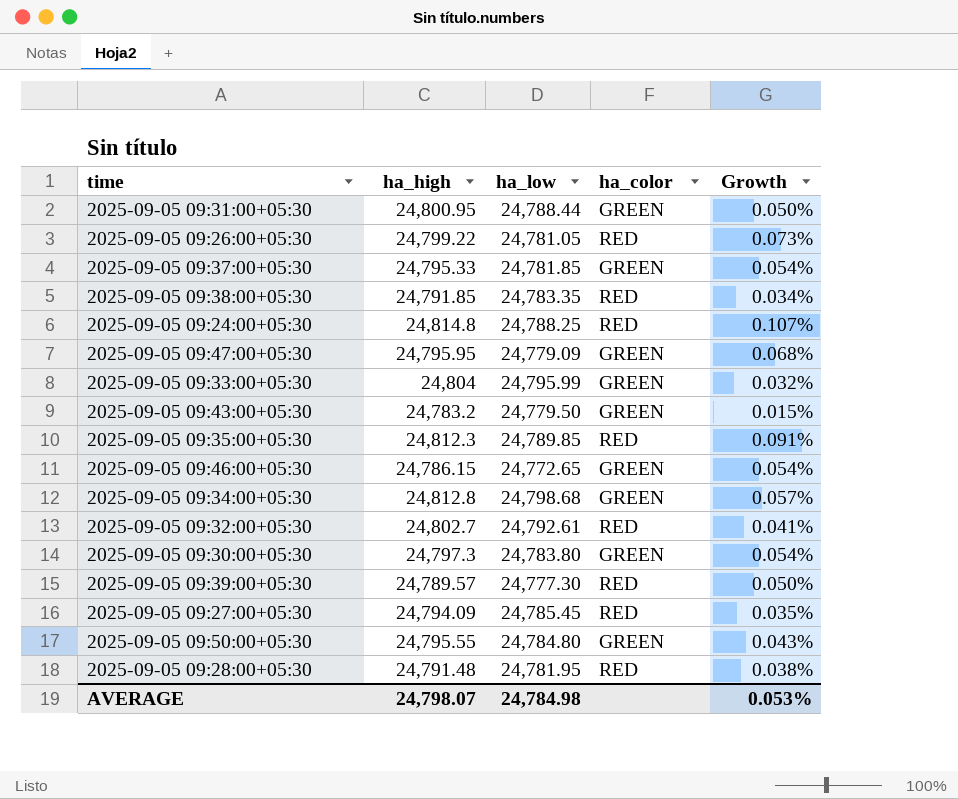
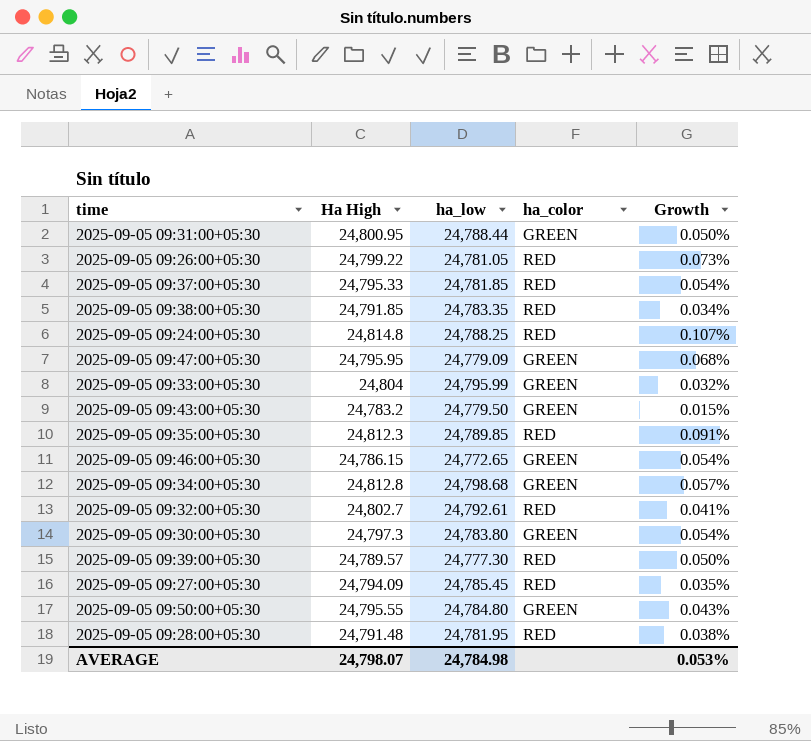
column name: ha_high -> Ha High
2025-09-05 09:37:00+05:30 | ha_color: GREEN -> RED

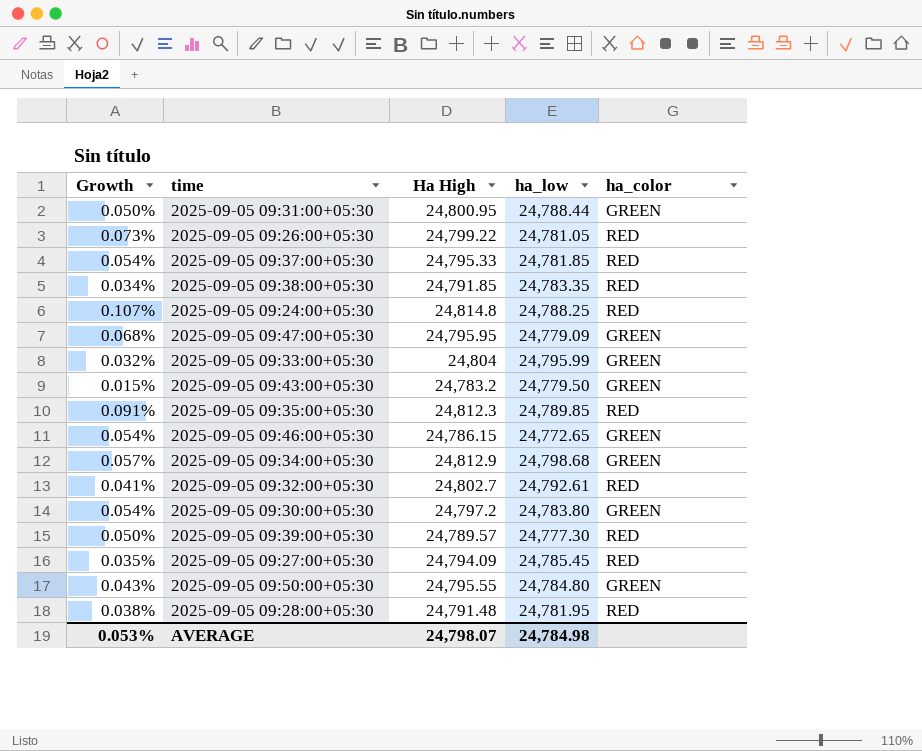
column Growth | position: 5 -> 1
2025-09-05 09:34:00+05:30 | Ha High: 24,812.8 -> 24,812.9
2025-09-05 09:30:00+05:30 | Ha High: 24,797.3 -> 24,797.2

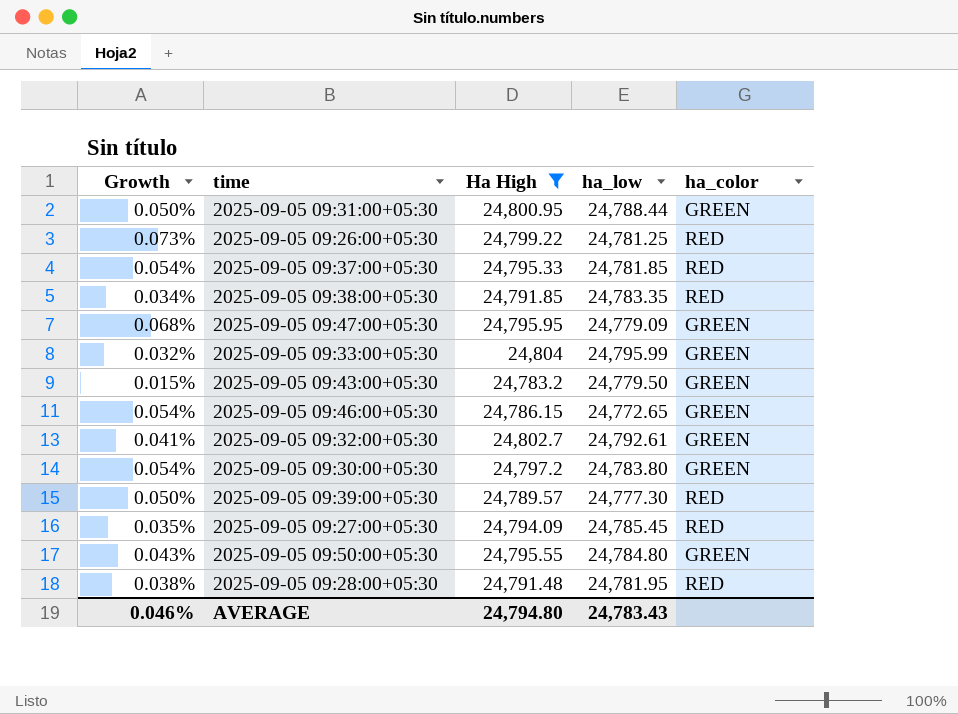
filter: none -> Ha High <= 24,804
2025-09-05 09:26:00+05:30 | ha_low: 24,781.05 -> 24,781.25
2025-09-05 09:32:00+05:30 | ha_color: RED -> GREEN
AVERAGE | Growth: 0.053% -> 0.046%
AVERAGE | Ha High: 24,798.07 -> 24,794.80
AVERAGE | ha_low: 24,784.98 -> 24,783.43

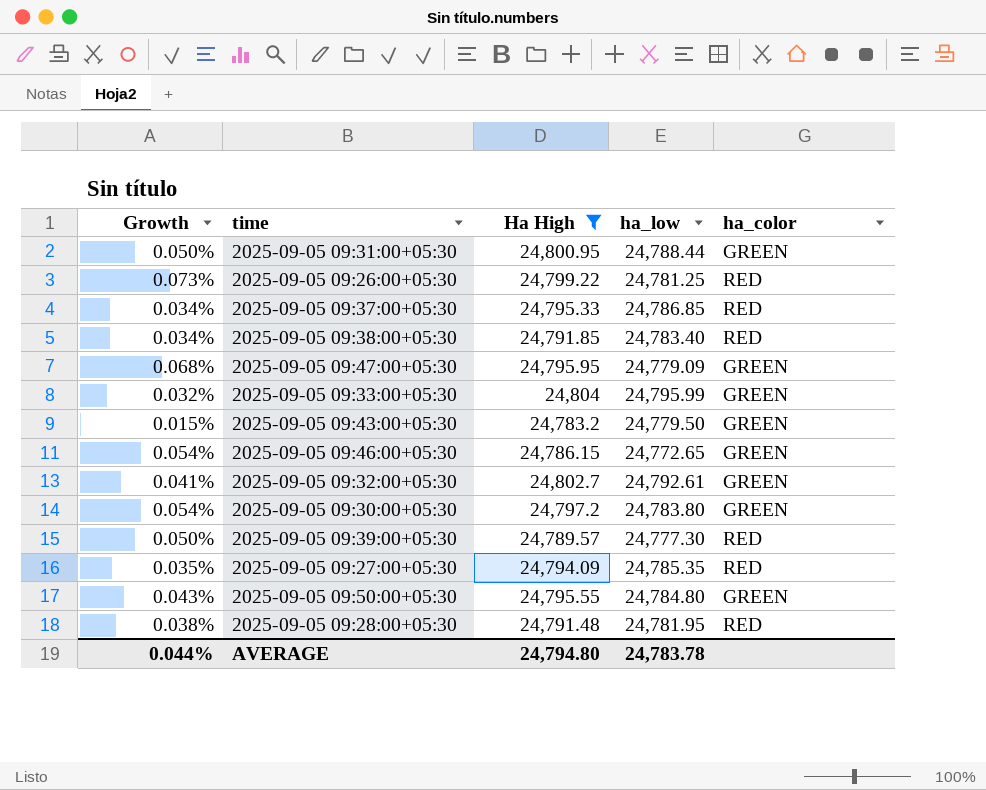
2025-09-05 09:37:00+05:30 | Growth: 0.054% -> 0.034%
2025-09-05 09:37:00+05:30 | ha_low: 24,781.85 -> 24,786.85
2025-09-05 09:38:00+05:30 | ha_low: 24,783.35 -> 24,783.40
2025-09-05 09:27:00+05:30 | ha_low: 24,785.45 -> 24,785.35
AVERAGE | Growth: 0.046% -> 0.044%
AVERAGE | ha_low: 24,783.43 -> 24,783.78

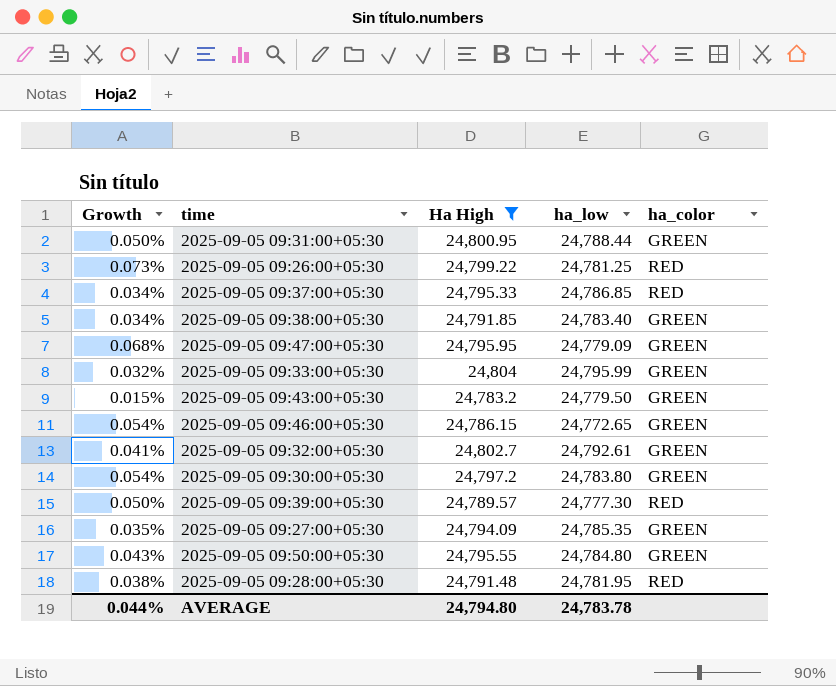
2025-09-05 09:38:00+05:30 | ha_color: RED -> GREEN
2025-09-05 09:27:00+05:30 | ha_color: RED -> GREEN

